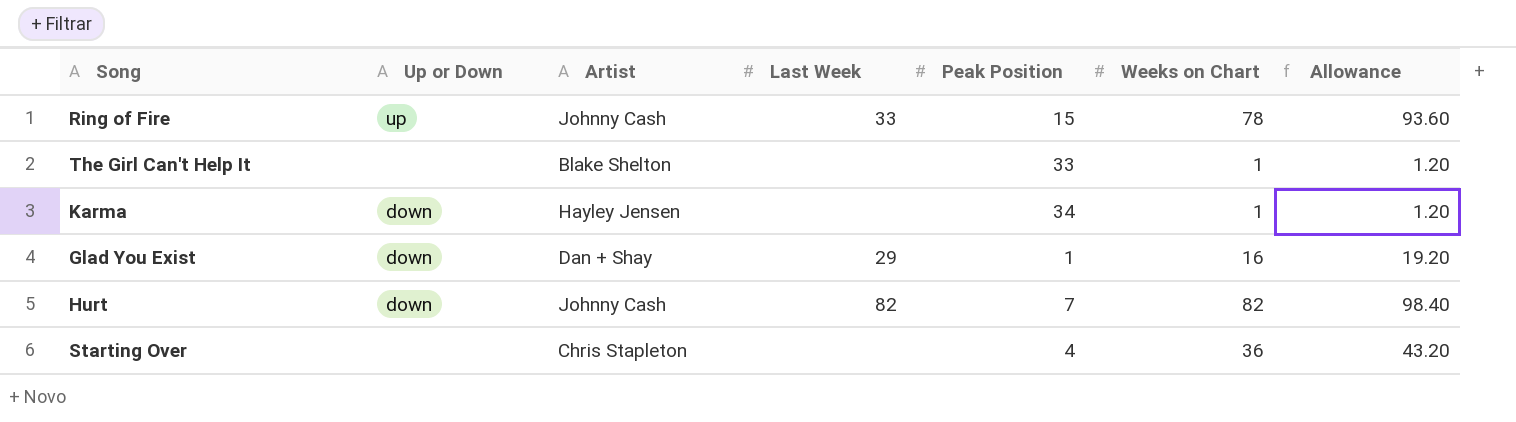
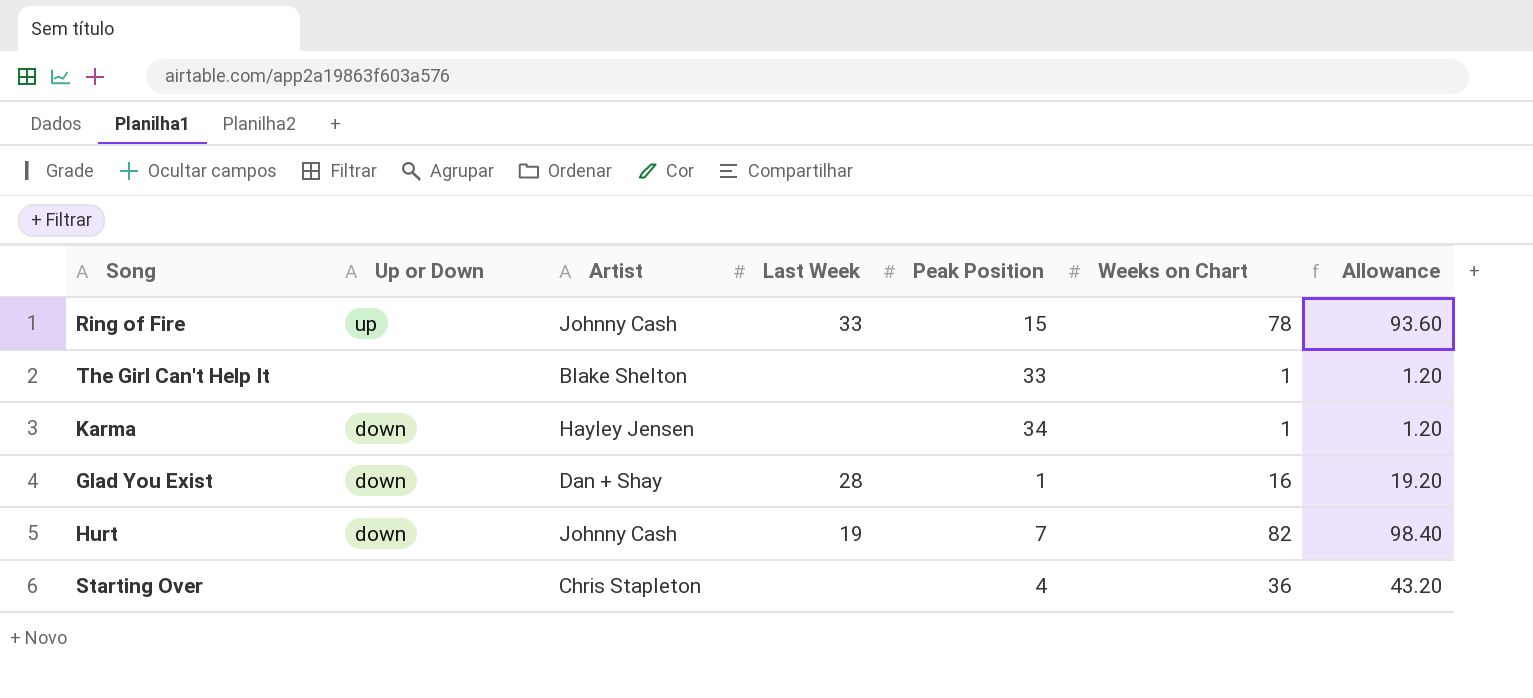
Glad You Exist | Last Week: 29 -> 28
Hurt | Last Week: 82 -> 19

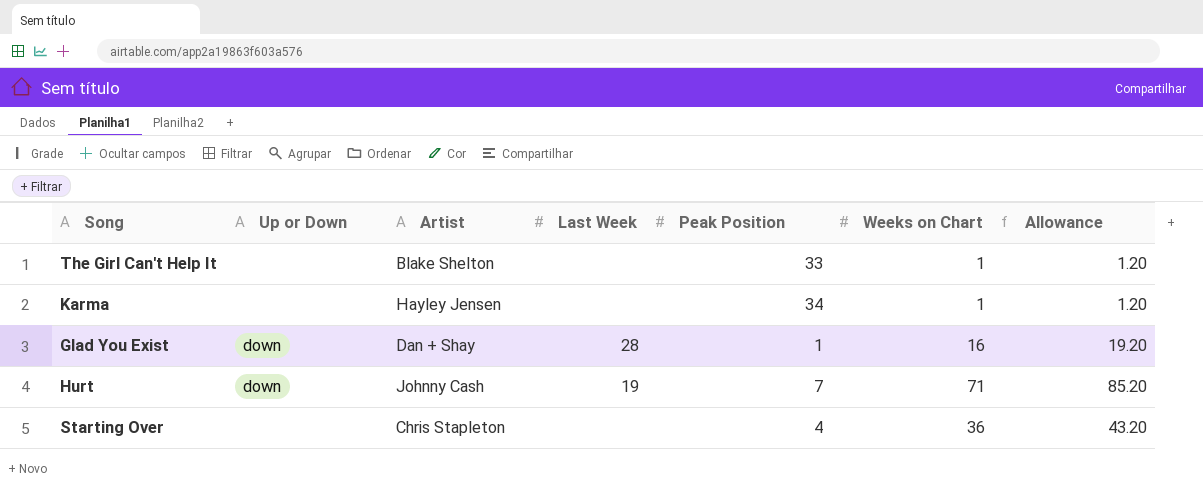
row Ring of Fire: up | Johnny Cash | 33 | 15 | 78 | 93.60 -> none
Karma | Up or Down: down -> none
Hurt | Weeks on Chart: 82 -> 71
Hurt | Allowance: 98.40 -> 85.20

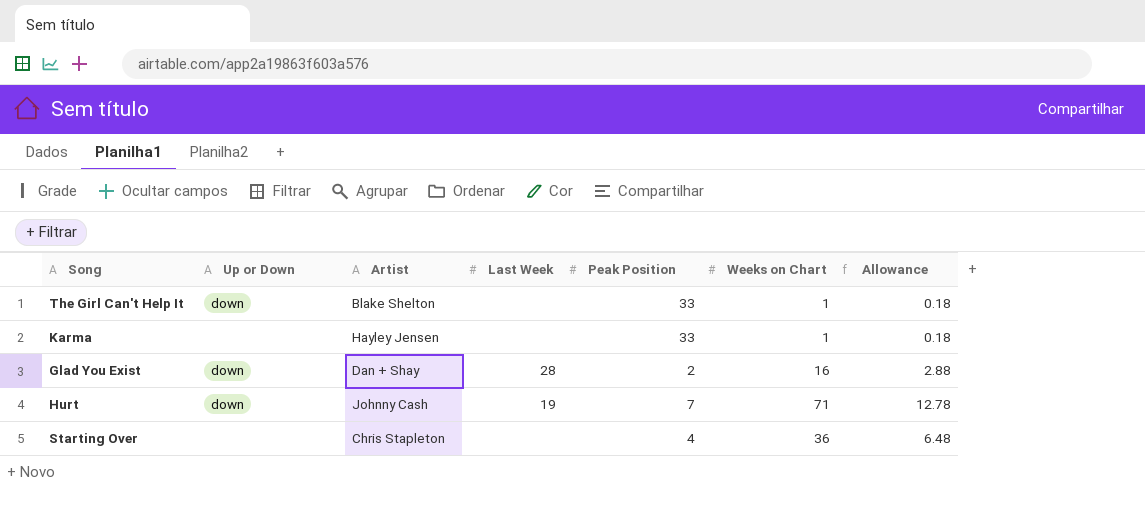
column Allowance | formula: [Weeks on Chart] * 1.2 -> [Weeks on Chart] * 0.18
The Girl Can't Help It | Up or Down: none -> down
Karma | Peak Position: 34 -> 33
Glad You Exist | Peak Position: 1 -> 2

